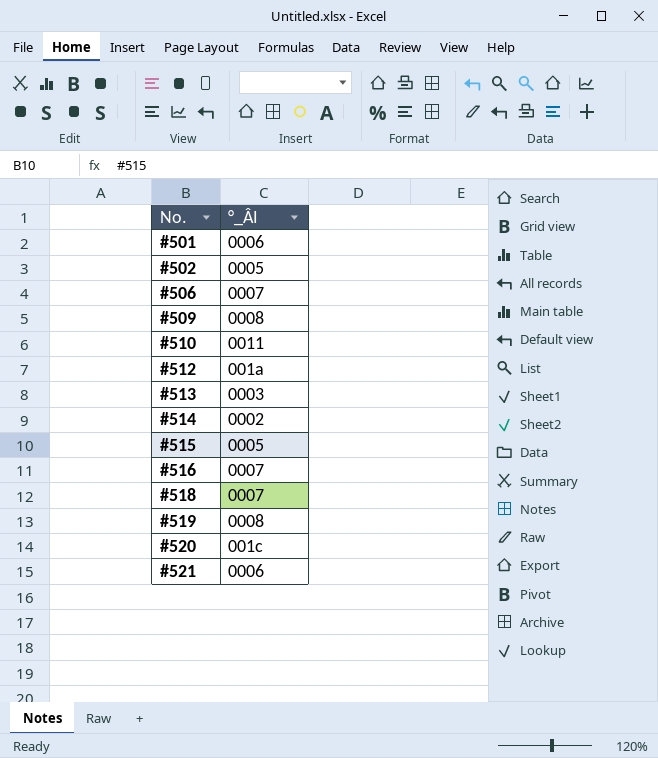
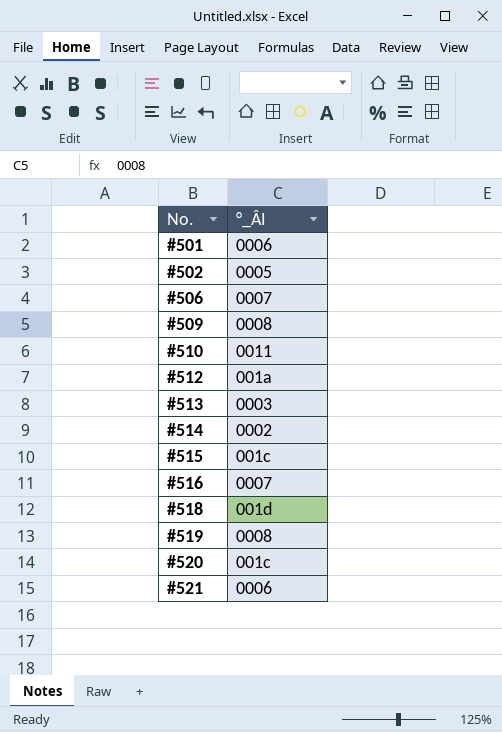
#515 | °_ÂI: 0005 -> 001c
#518 | °_ÂI: 0007 -> 001d

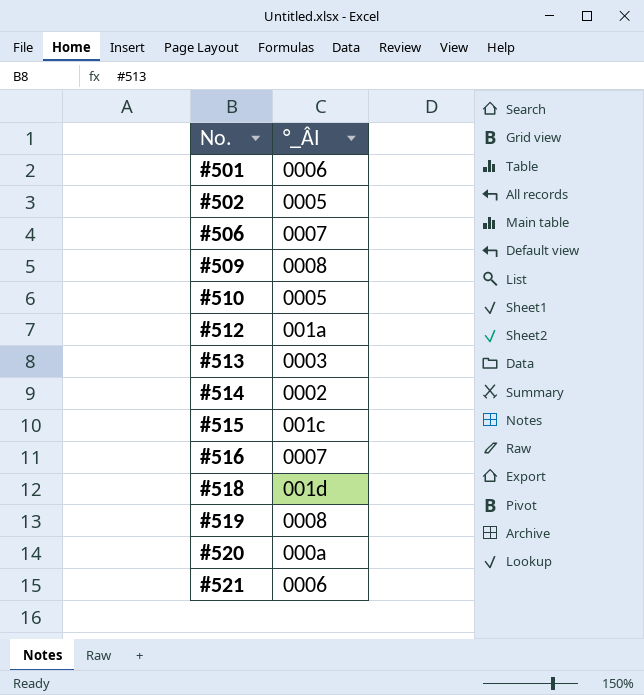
#510 | °_ÂI: 0011 -> 0005
#520 | °_ÂI: 001c -> 000a

